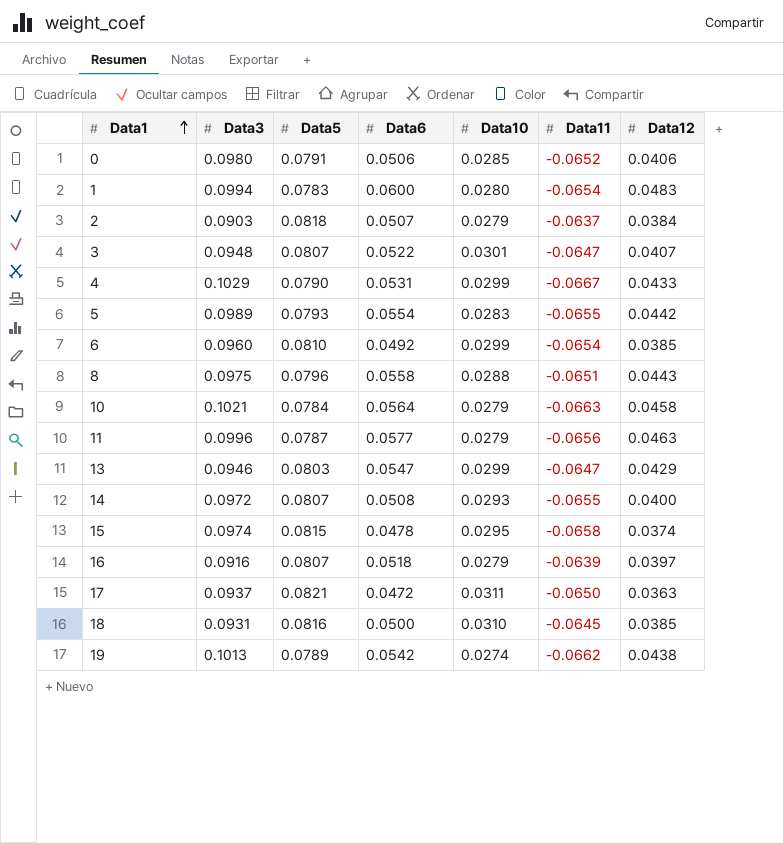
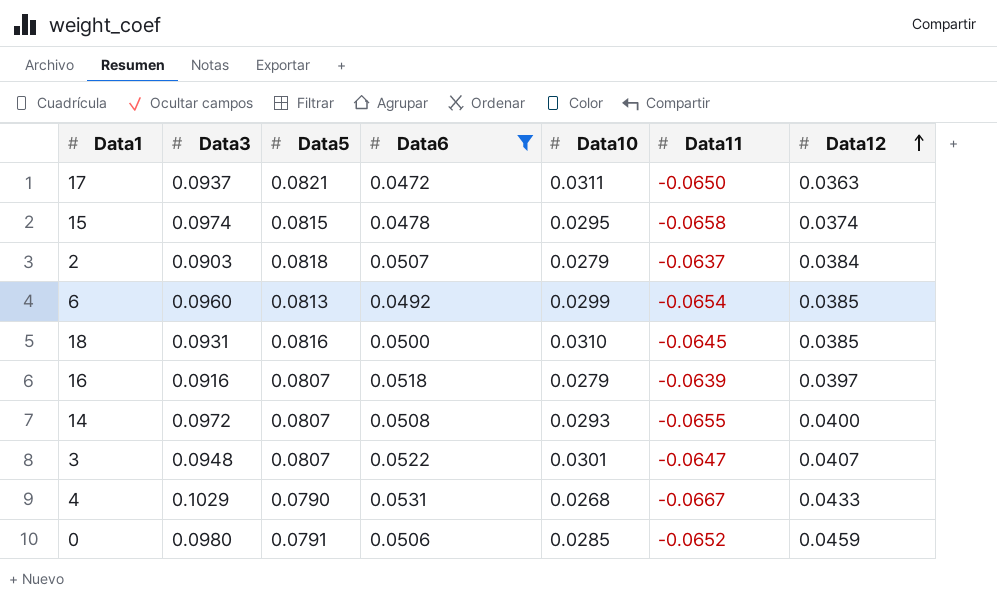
filter: none -> Data6 <= 0.0531
row order: Data1 ascending -> Data12 ascending
6 | Data5: 0.0810 -> 0.0813
4 | Data10: 0.0299 -> 0.0268
0 | Data12: 0.0406 -> 0.0459

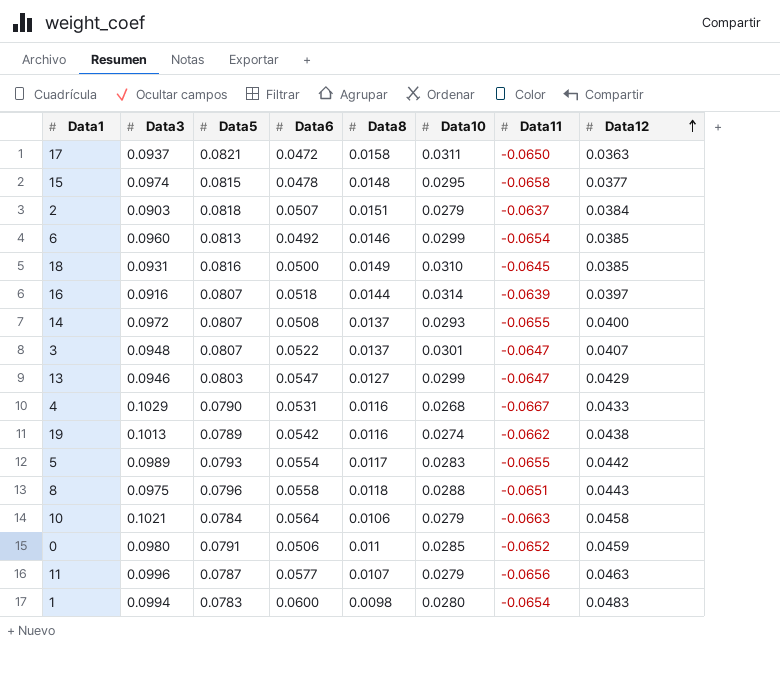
filter: Data6 <= 0.0531 -> none
column Data8 | position: none -> 5
15 | Data12: 0.0374 -> 0.0377
16 | Data10: 0.0279 -> 0.0314

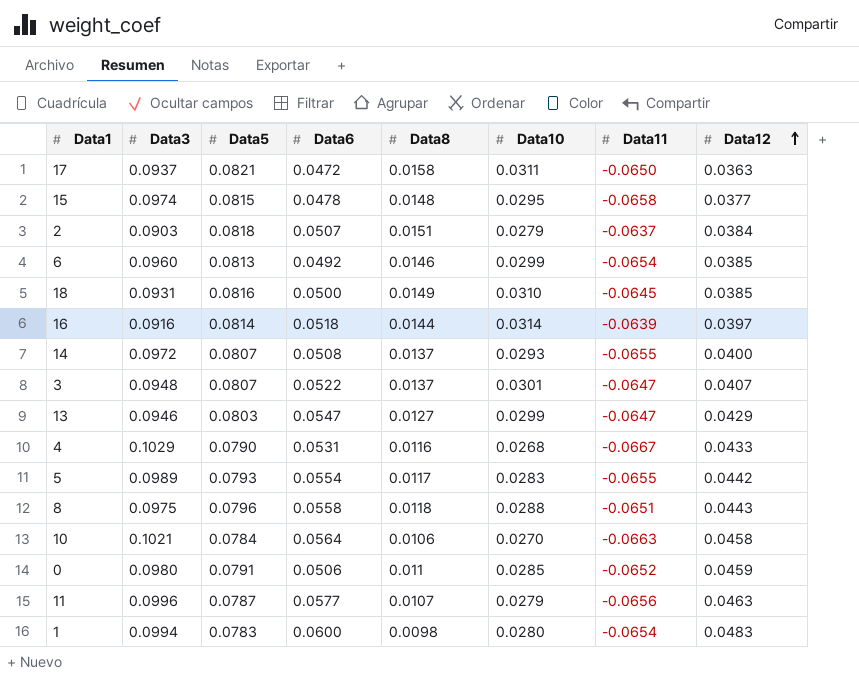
row 19: 0.1013 | 0.0789 | 0.0542 | 0.0116 | 0.0274 | -0.0662 | 0.0438 -> none
16 | Data5: 0.0807 -> 0.0814
10 | Data10: 0.0279 -> 0.0270

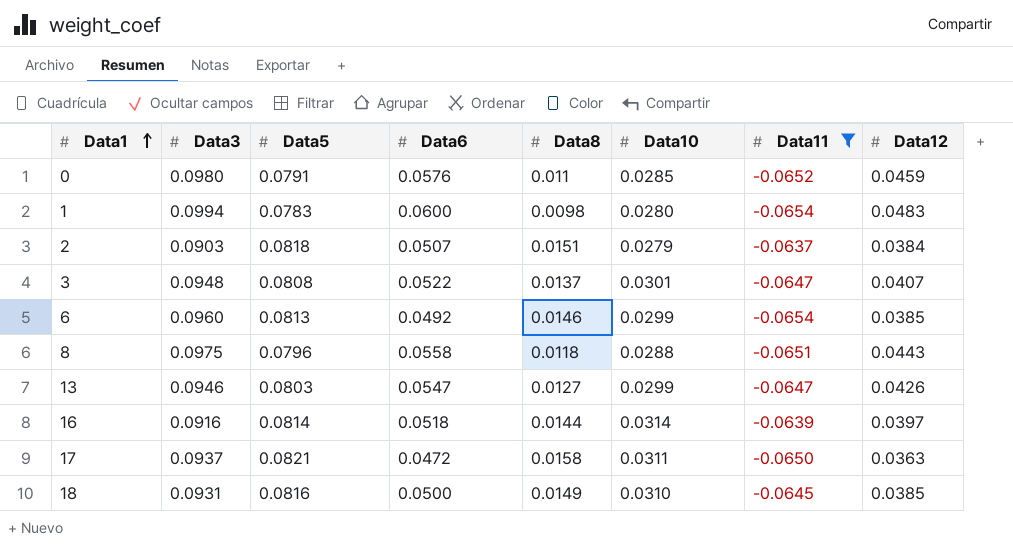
filter: none -> Data11 >= -0.0654
row order: Data12 ascending -> Data1 ascending
0 | Data6: 0.0506 -> 0.0576
3 | Data5: 0.0807 -> 0.0808
13 | Data12: 0.0429 -> 0.0426

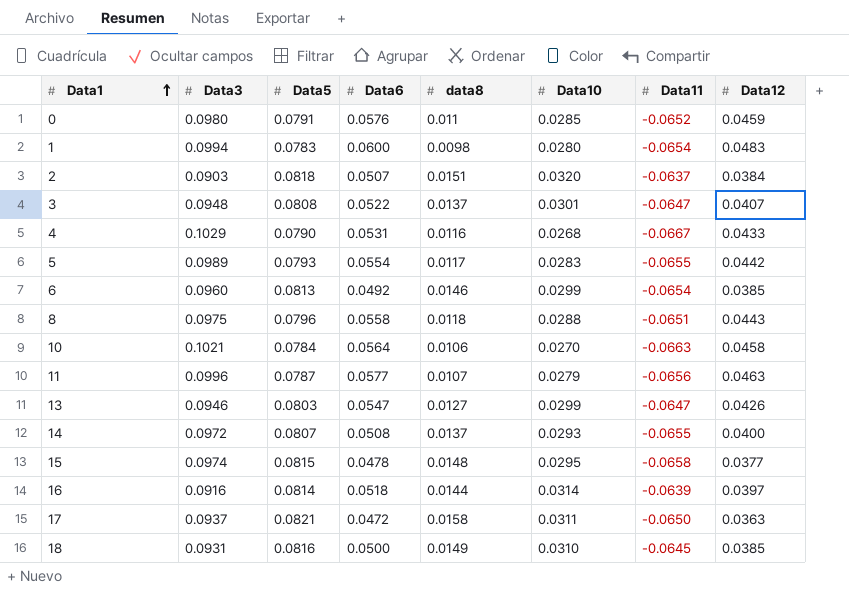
filter: Data11 >= -0.0654 -> none
column name: Data8 -> data8
2 | Data10: 0.0279 -> 0.0320

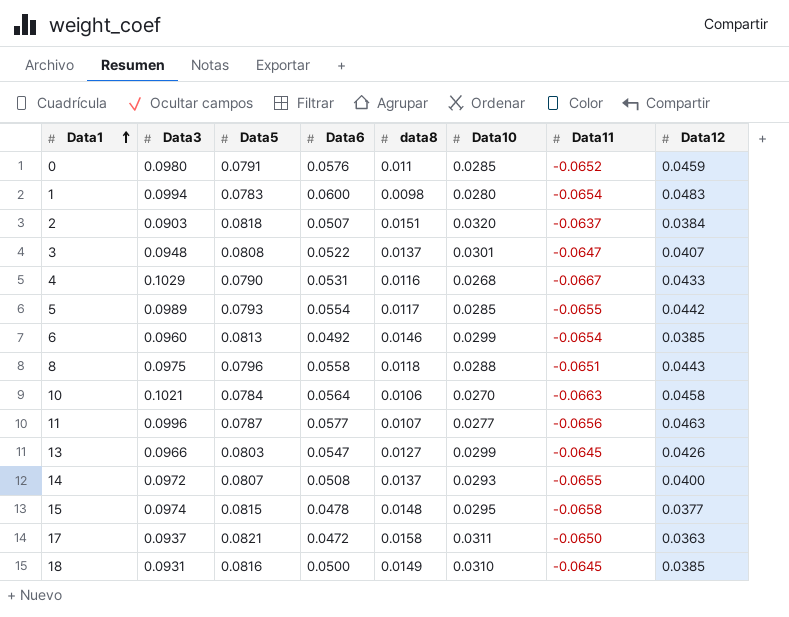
row 16: 0.0916 | 0.0814 | 0.0518 | 0.0144 | 0.0314 | -0.0639 | 0.0397 -> none
5 | Data10: 0.0283 -> 0.0285
11 | Data10: 0.0279 -> 0.0277
13 | Data3: 0.0946 -> 0.0966
13 | Data11: -0.0647 -> -0.0645

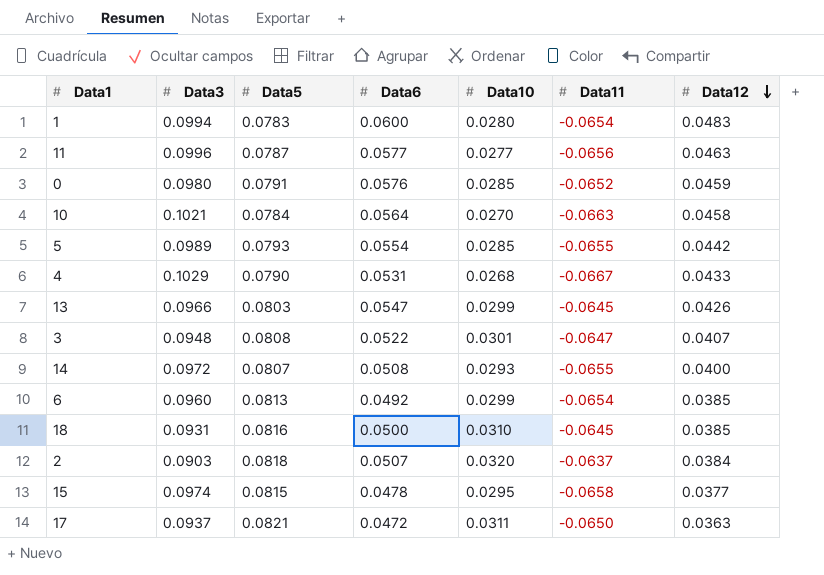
row order: Data1 ascending -> Data12 descending
column data8 | position: 5 -> none
row 8: 0.0975 | 0.0796 | 0.0558 | 0.0118 | 0.0288 | -0.0651 | 0.0443 -> none

